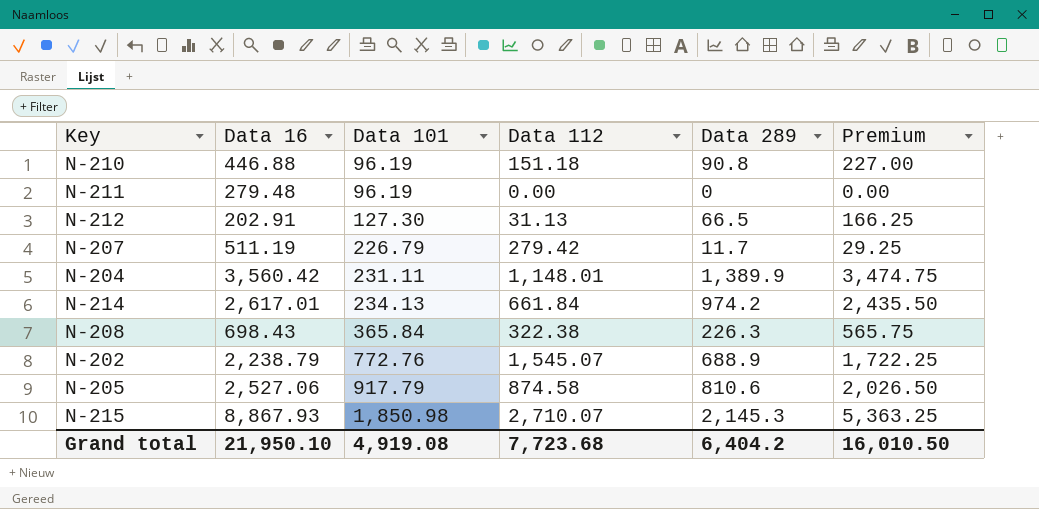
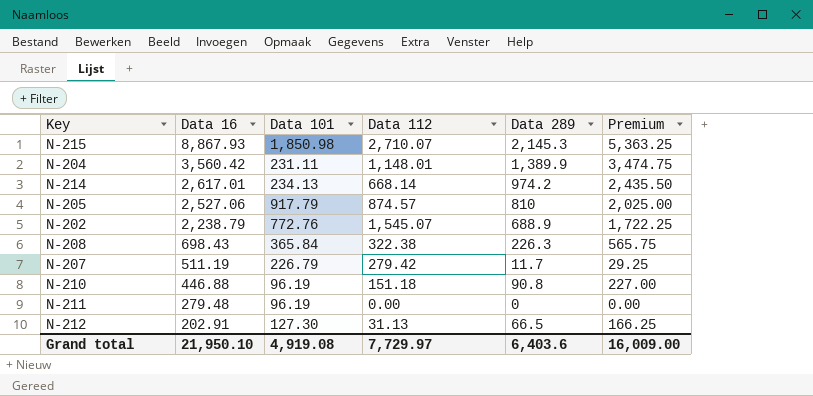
row order: Data 101 ascending -> Data 16 descending
N-214 | Data 112: 661.84 -> 668.14
N-205 | Data 112: 874.58 -> 874.57
N-205 | Data 289: 810.6 -> 810
N-205 | Premium: 2,026.50 -> 2,025.00
Grand total | Data 112: 7,723.68 -> 7,729.97
Grand total | Data 289: 6,404.2 -> 6,403.6
Grand total | Premium: 16,010.50 -> 16,009.00

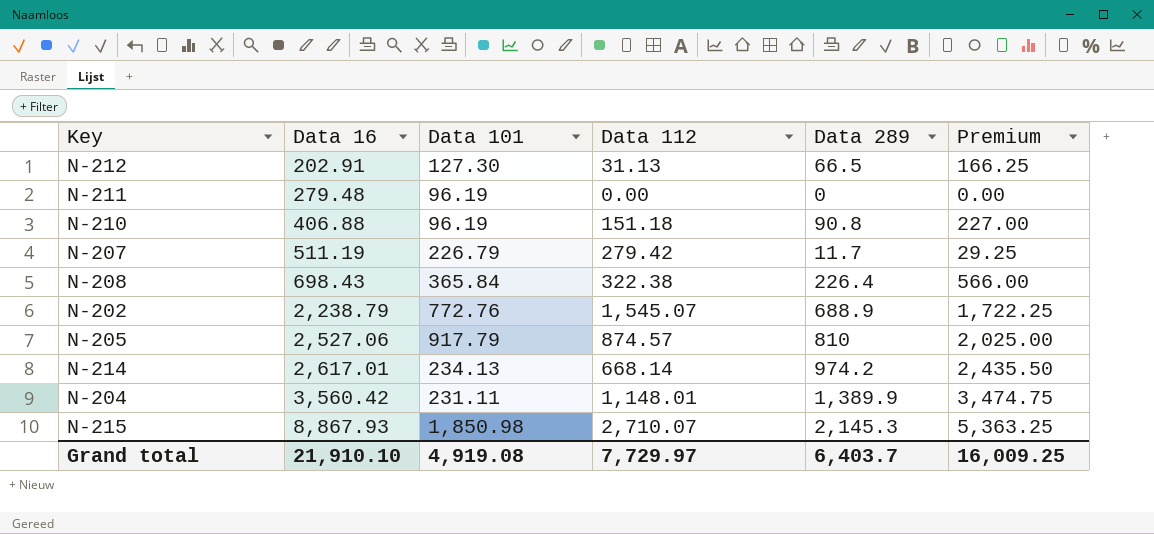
row order: Data 16 descending -> Data 16 ascending
N-210 | Data 16: 446.88 -> 406.88
N-208 | Data 289: 226.3 -> 226.4
N-208 | Premium: 565.75 -> 566.00
Grand total | Data 16: 21,950.10 -> 21,910.10
Grand total | Data 289: 6,403.6 -> 6,403.7
Grand total | Premium: 16,009.00 -> 16,009.25

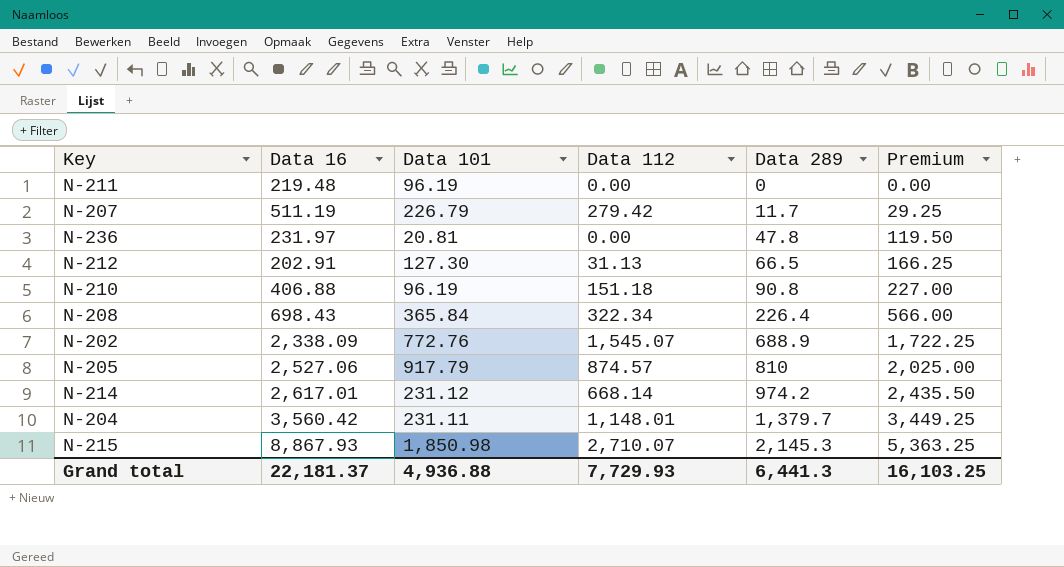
row order: Data 16 ascending -> Data 289 ascending
N-211 | Data 16: 279.48 -> 219.48
row N-236: none -> 231.97 | 20.81 | 0.00 | 47.8 | 119.50
N-208 | Data 112: 322.38 -> 322.34
N-202 | Data 16: 2,238.79 -> 2,338.09
N-214 | Data 101: 234.13 -> 231.12
N-204 | Data 289: 1,389.9 -> 1,379.7
N-204 | Premium: 3,474.75 -> 3,449.25
Grand total | Data 16: 21,910.10 -> 22,181.37
Grand total | Data 101: 4,919.08 -> 4,936.88
Grand total | Data 112: 7,729.97 -> 7,729.93
Grand total | Data 289: 6,403.7 -> 6,441.3
Grand total | Premium: 16,009.25 -> 16,103.25

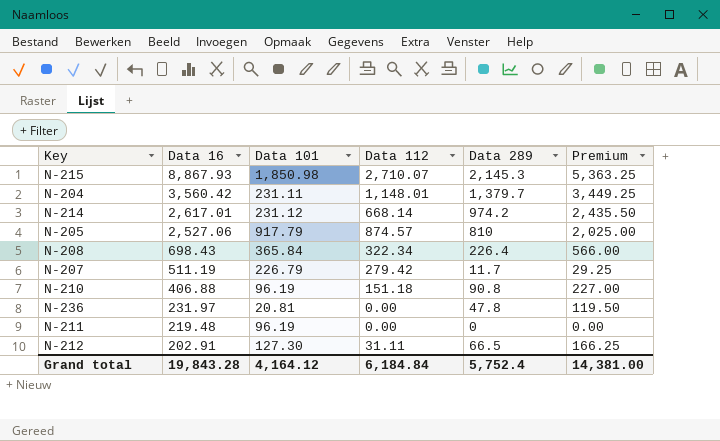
row order: Data 289 ascending -> Data 16 descending
row N-202: 2,338.09 | 772.76 | 1,545.07 | 688.9 | 1,722.25 -> none
N-212 | Data 112: 31.13 -> 31.11
Grand total | Data 16: 22,181.37 -> 19,843.28
Grand total | Data 101: 4,936.88 -> 4,164.12
Grand total | Data 112: 7,729.93 -> 6,184.84
Grand total | Data 289: 6,441.3 -> 5,752.4
Grand total | Premium: 16,103.25 -> 14,381.00

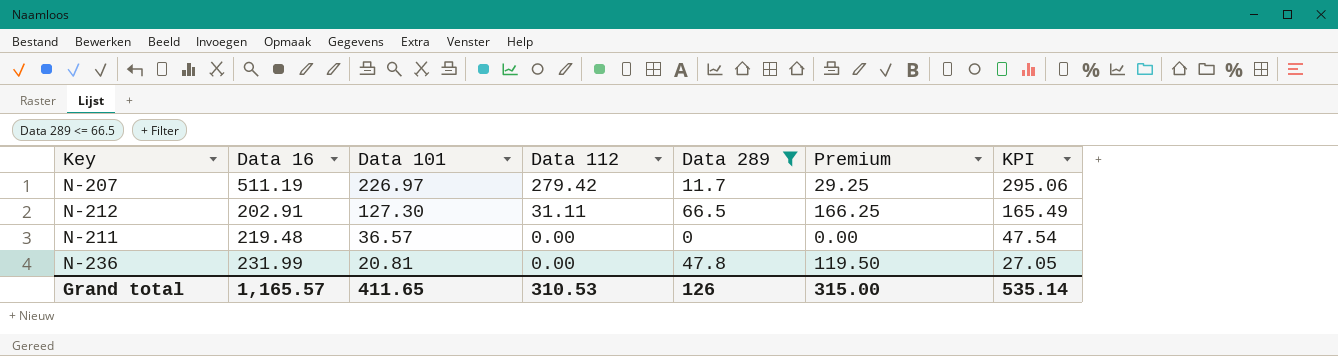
filter: none -> Data 289 <= 66.5
row order: Data 16 descending -> Data 101 descending
column KPI | formula: none -> [Data 101] * 1.3
N-207 | Data 101: 226.79 -> 226.97
N-211 | Data 101: 96.19 -> 36.57
N-236 | Data 16: 231.97 -> 231.99
Grand total | Data 16: 19,843.28 -> 1,165.57
Grand total | Data 101: 4,164.12 -> 411.65
Grand total | Data 112: 6,184.84 -> 310.53
Grand total | Data 289: 5,752.4 -> 126
Grand total | Premium: 14,381.00 -> 315.00

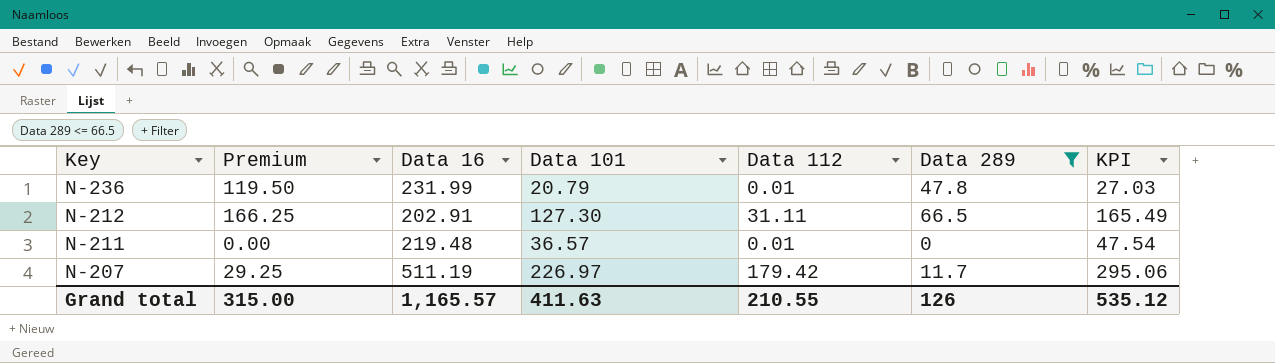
row order: Data 101 descending -> Key descending
column Premium | position: 6 -> 2
N-236 | Data 101: 20.81 -> 20.79
N-236 | Data 112: 0.00 -> 0.01
N-236 | KPI: 27.05 -> 27.03
N-211 | Data 112: 0.00 -> 0.01
N-207 | Data 112: 279.42 -> 179.42
Grand total | Data 101: 411.65 -> 411.63
Grand total | Data 112: 310.53 -> 210.55
Grand total | KPI: 535.14 -> 535.12

